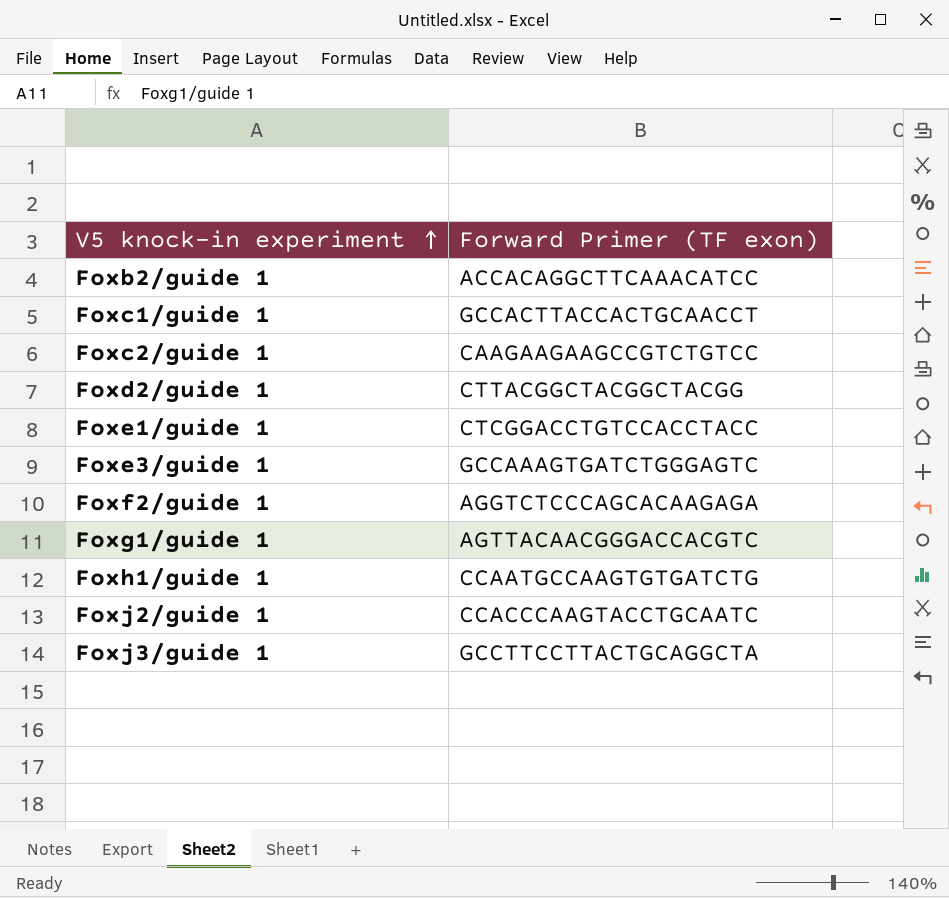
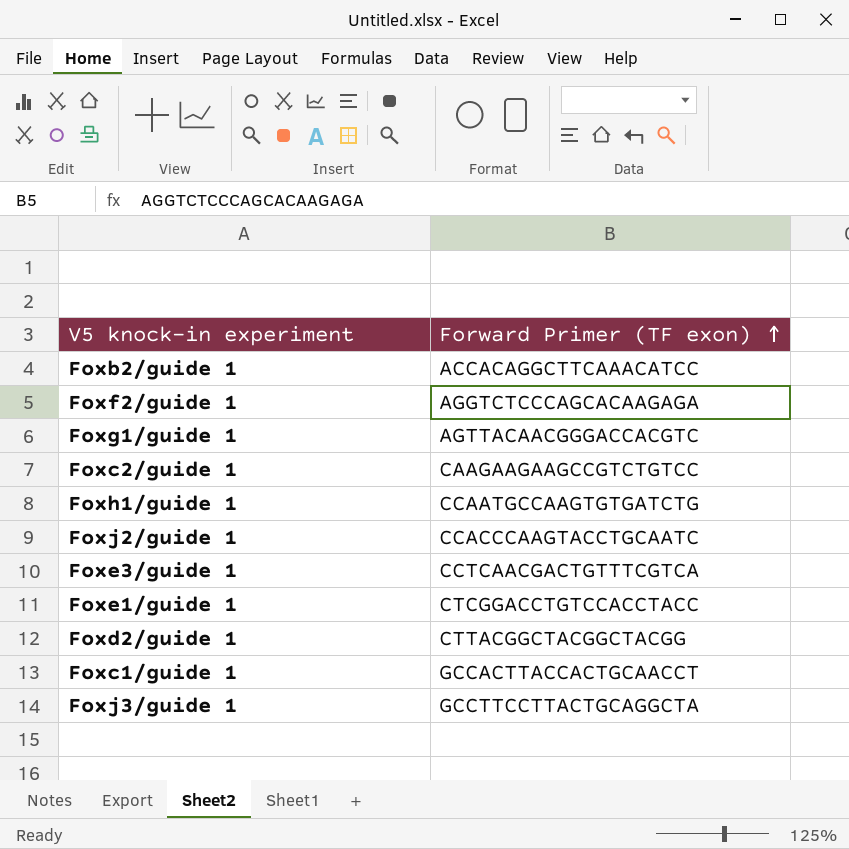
row order: V5 knock-in experiment ascending -> Forward Primer (TF exon) ascending
Foxe3/guide 1 | Forward Primer (TF exon): GCCAAAGTGATCTGGGAGTC -> CCTCAACGACTGTTTCGTCA

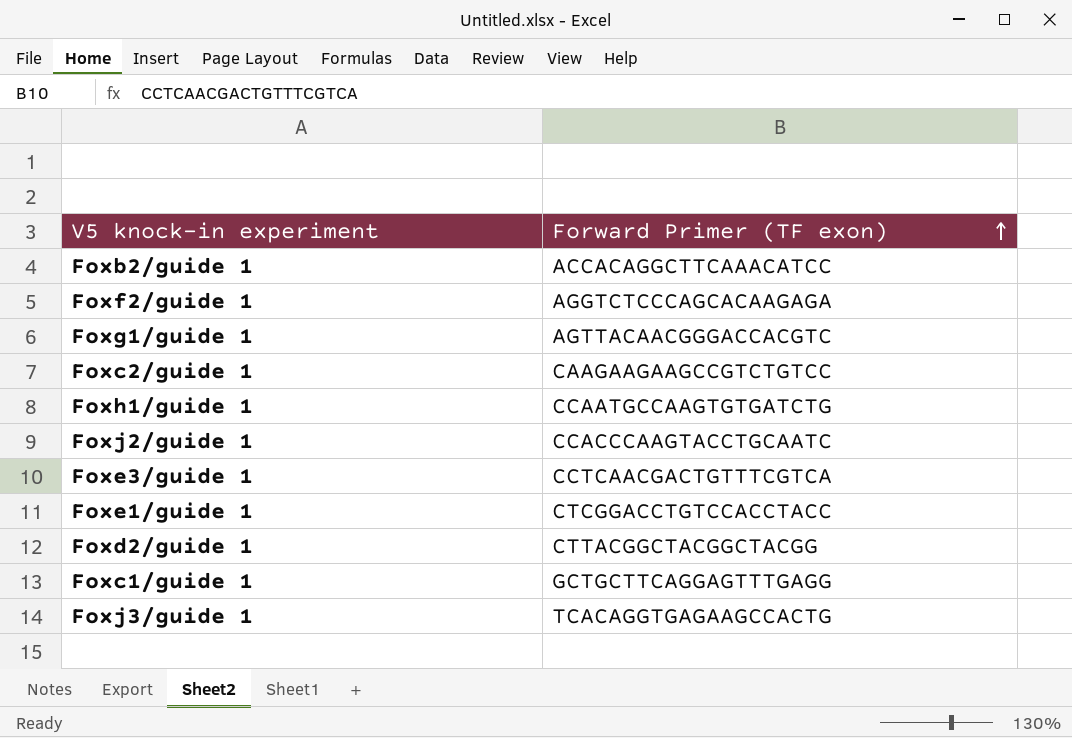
Foxc1/guide 1 | Forward Primer (TF exon): GCCACTTACCACTGCAACCT -> GCTGCTTCAGGAGTTTGAGG
Foxj3/guide 1 | Forward Primer (TF exon): GCCTTCCTTACTGCAGGCTA -> TCACAGGTGAGAAGCCACTG

